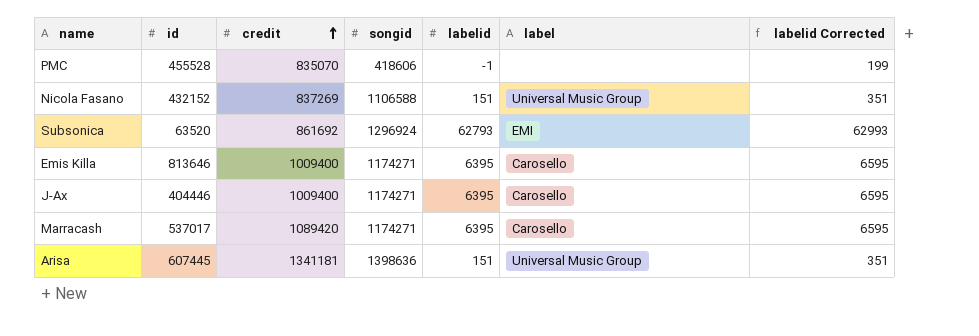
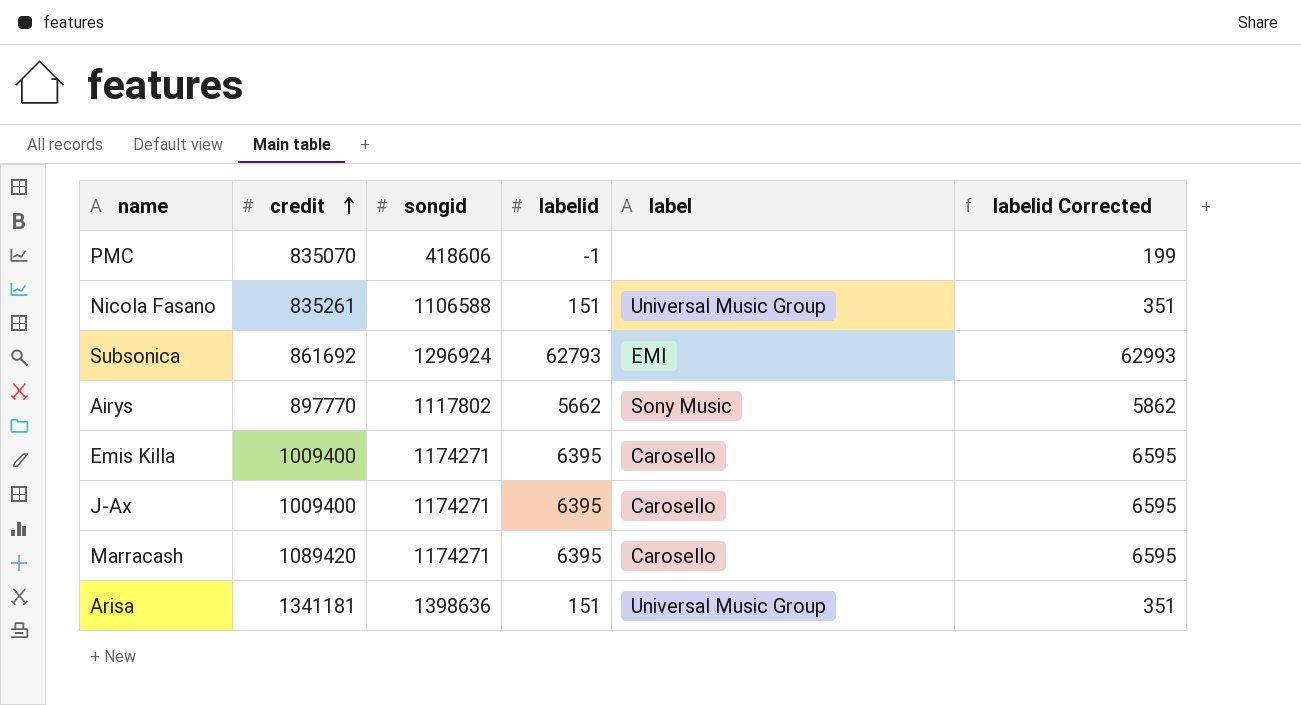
column id | position: 2 -> none
Nicola Fasano | credit: 837269 -> 835261
row Airys: none -> 897770 | 1117802 | 5662 | Sony Music | 5862

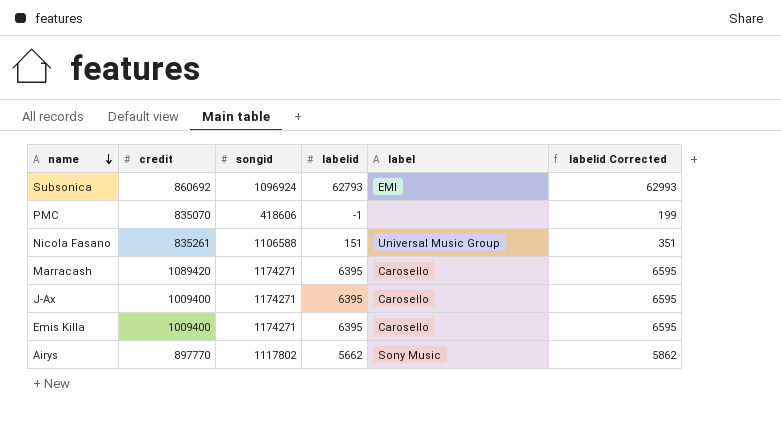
row order: credit ascending -> name descending
row Arisa: 1341181 | 1398636 | 151 | Universal Music Group | 351 -> none
Subsonica | credit: 861692 -> 860692
Subsonica | songid: 1296924 -> 1096924

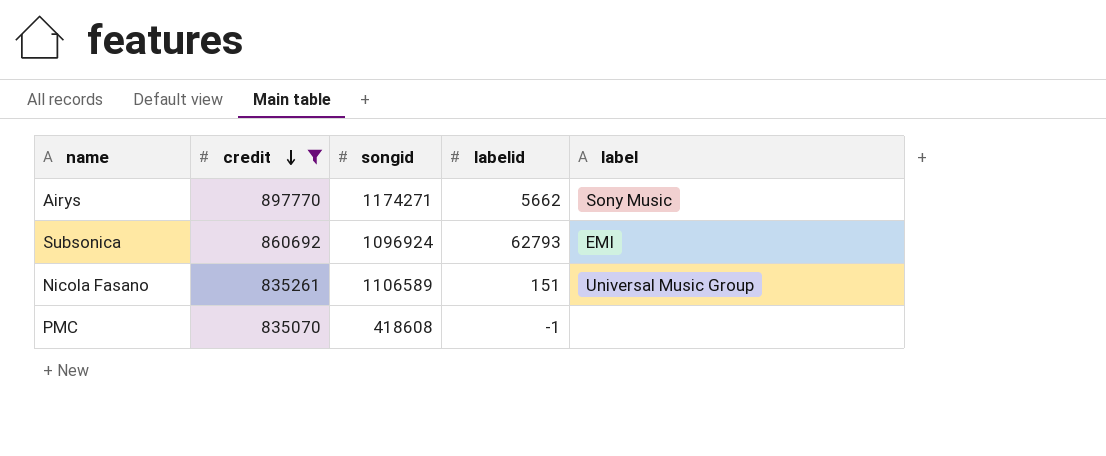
filter: none -> credit <= 897770
row order: name descending -> credit descending
column labelid Corrected | formula: [labelid] + 200 -> none
Airys | songid: 1117802 -> 1174271
Nicola Fasano | songid: 1106588 -> 1106589
PMC | songid: 418606 -> 418608

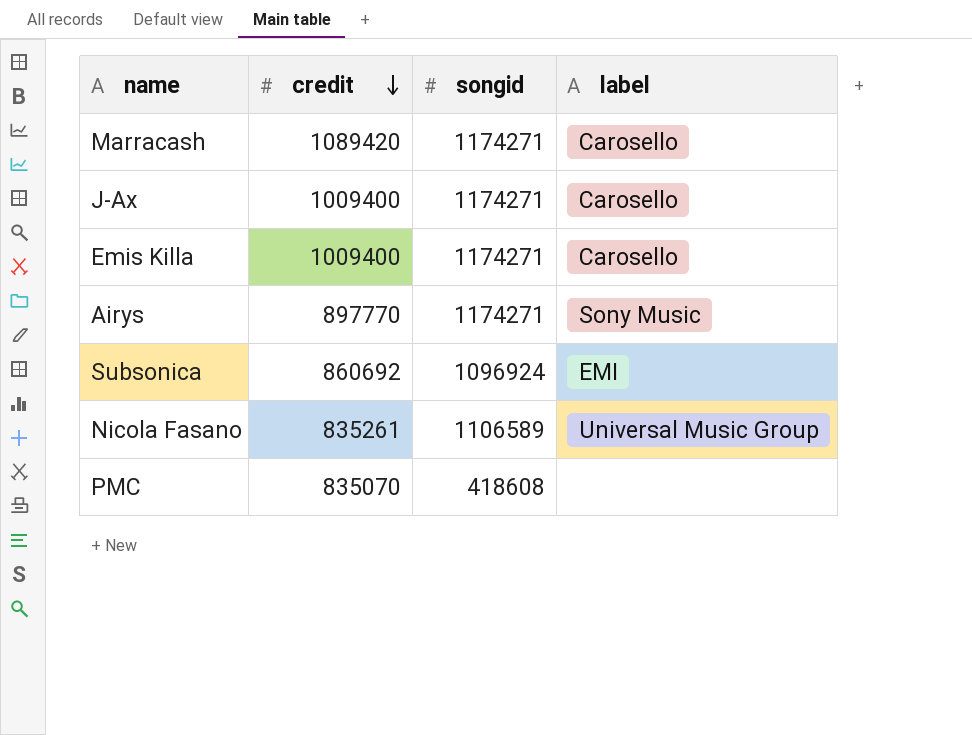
filter: credit <= 897770 -> none
column labelid | position: 4 -> none

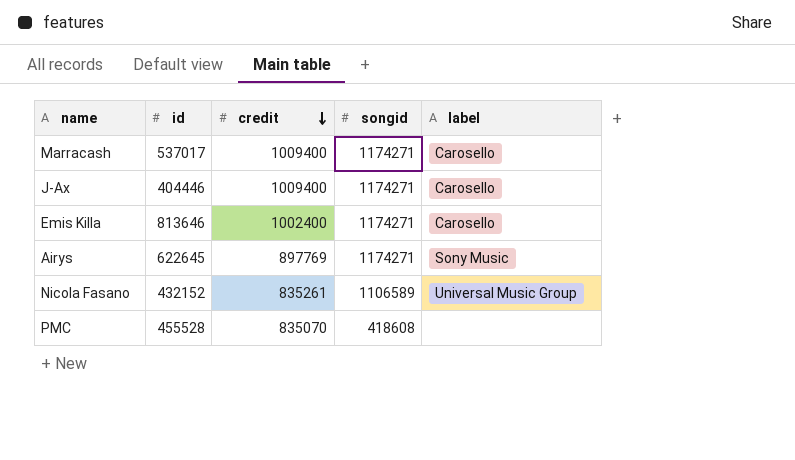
column id | position: none -> 2
row Subsonica: 860692 | 1096924 | EMI -> none
Marracash | credit: 1089420 -> 1009400
Emis Killa | credit: 1009400 -> 1002400
Airys | credit: 897770 -> 897769

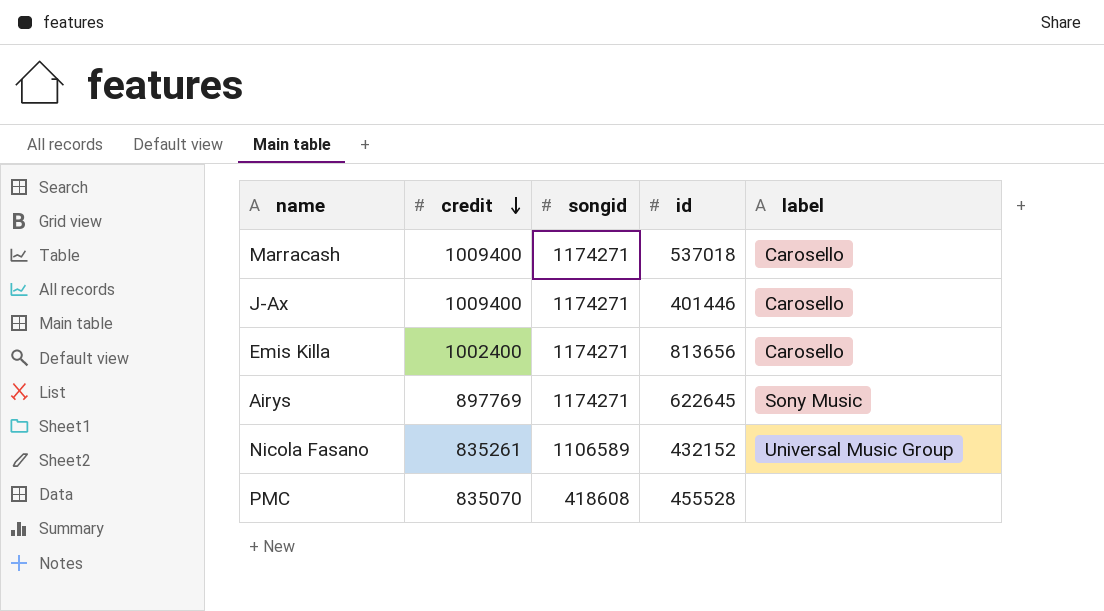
column id | position: 2 -> 4
Marracash | id: 537017 -> 537018
J-Ax | id: 404446 -> 401446
Emis Killa | id: 813646 -> 813656

